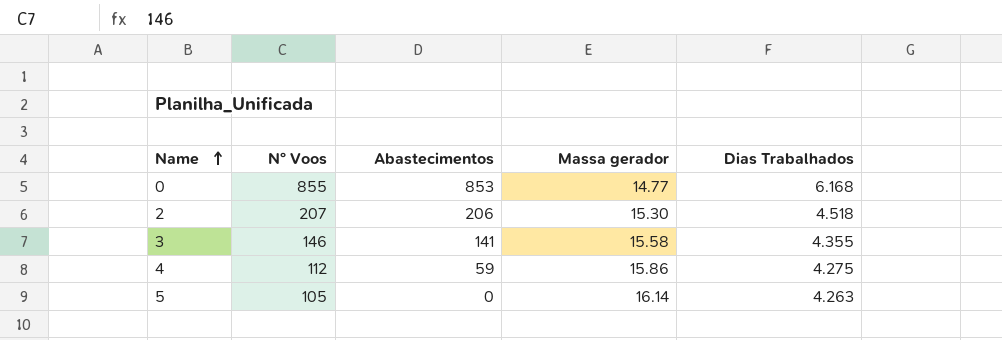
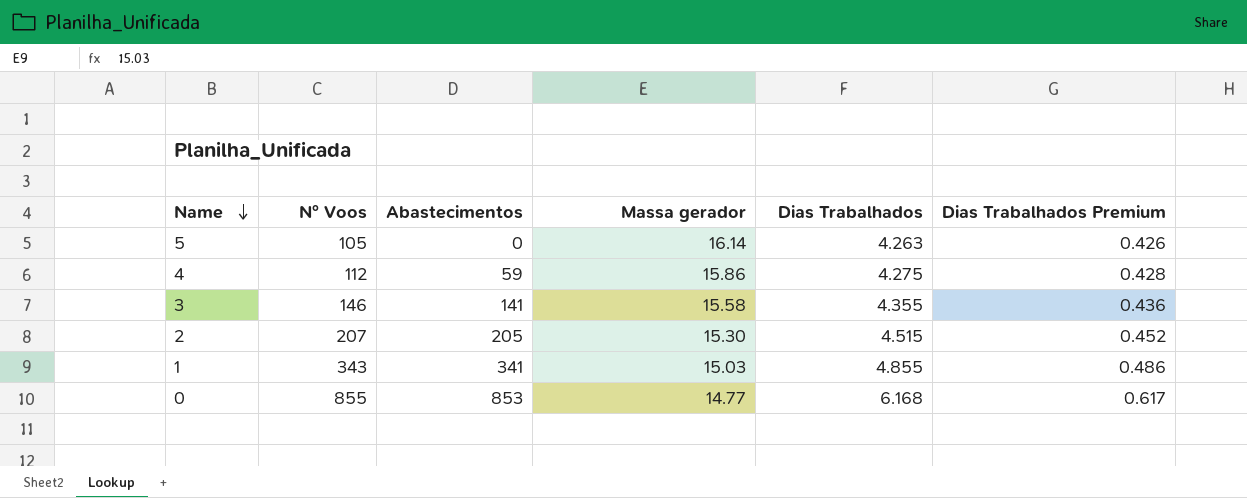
row order: Name ascending -> Name descending
column Dias Trabalhados Premium | formula: none -> [Dias Trabalhados] * 0.1
2 | Abastecimentos: 206 -> 205
2 | Dias Trabalhados: 4.518 -> 4.515
row 1: none -> 343 | 341 | 15.03 | 4.855 | 0.486

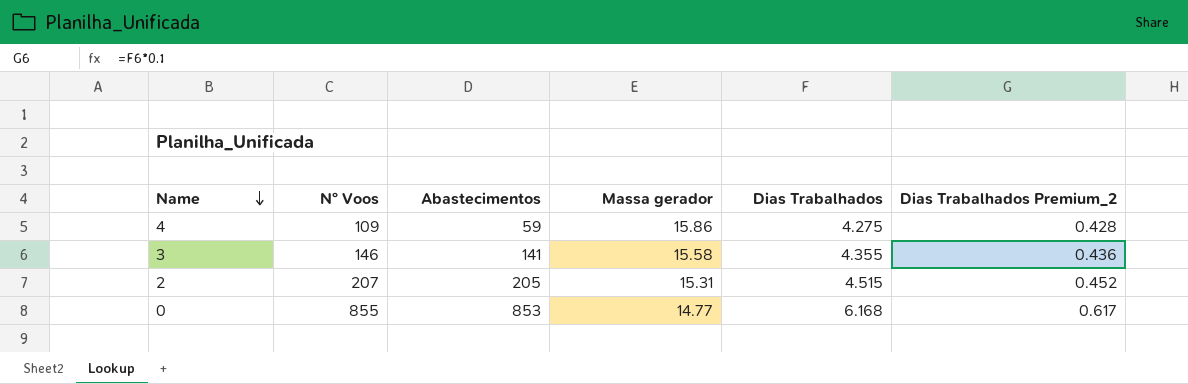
column name: Dias Trabalhados Premium -> Dias Trabalhados Premium_2
row 5: 105 | 0 | 16.14 | 4.263 | 0.426 -> none
row 1: 343 | 341 | 15.03 | 4.855 | 0.486 -> none
4 | N° Voos: 112 -> 109
2 | Massa gerador: 15.30 -> 15.31

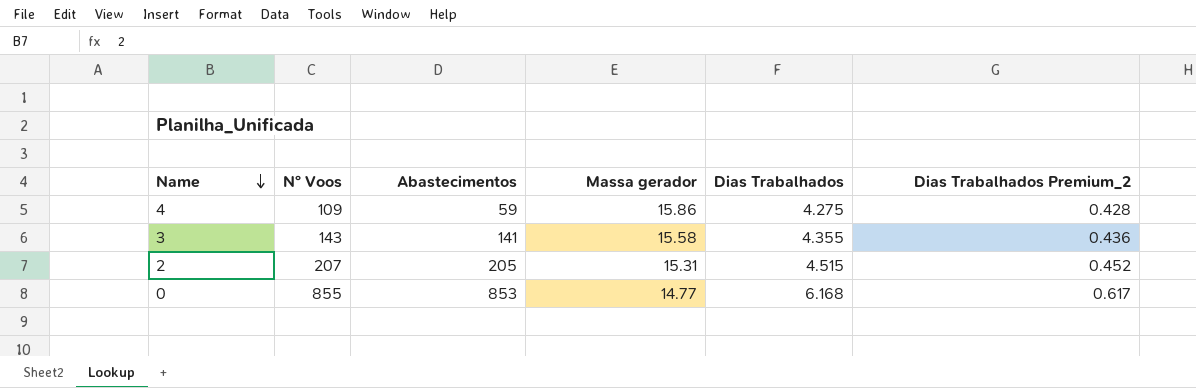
3 | N° Voos: 146 -> 143

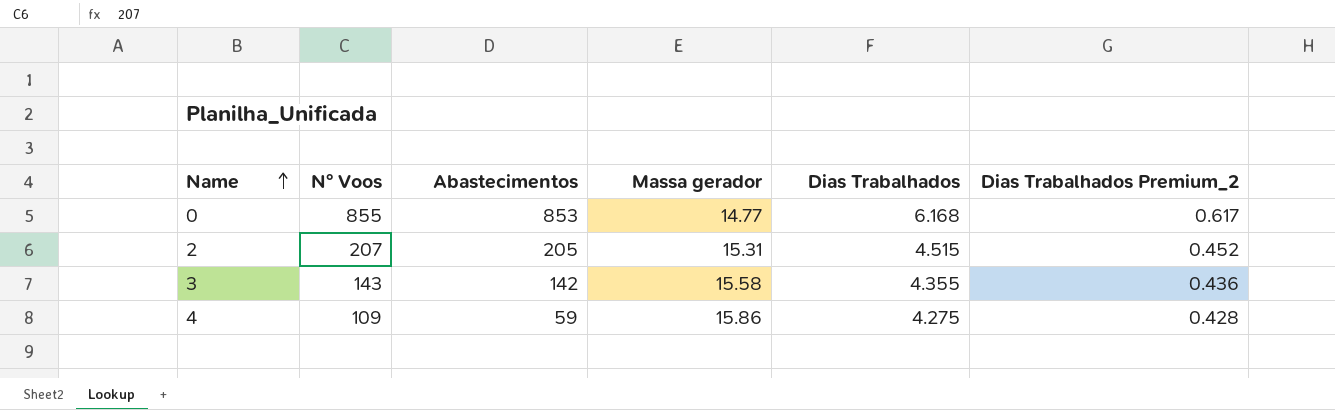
row order: Name descending -> Name ascending
3 | Abastecimentos: 141 -> 142

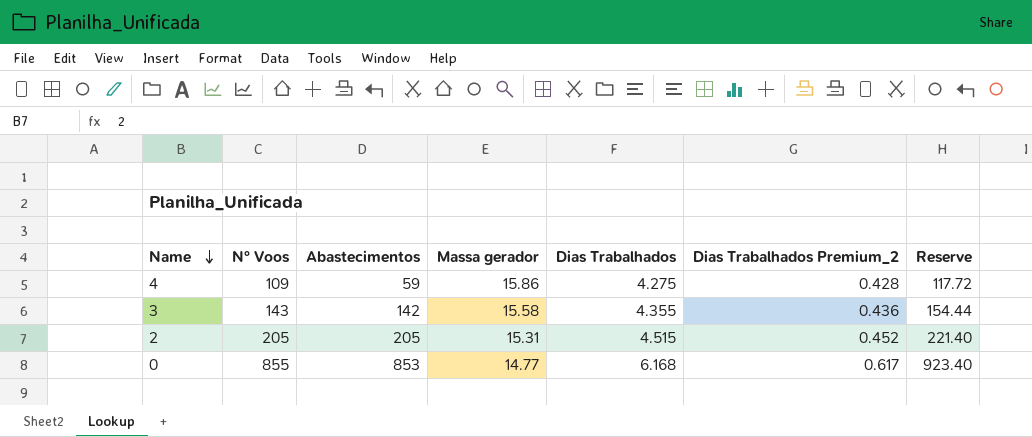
row order: Name ascending -> Name descending
column Reserve | formula: none -> [N° Voos] * 1.08
2 | N° Voos: 207 -> 205

